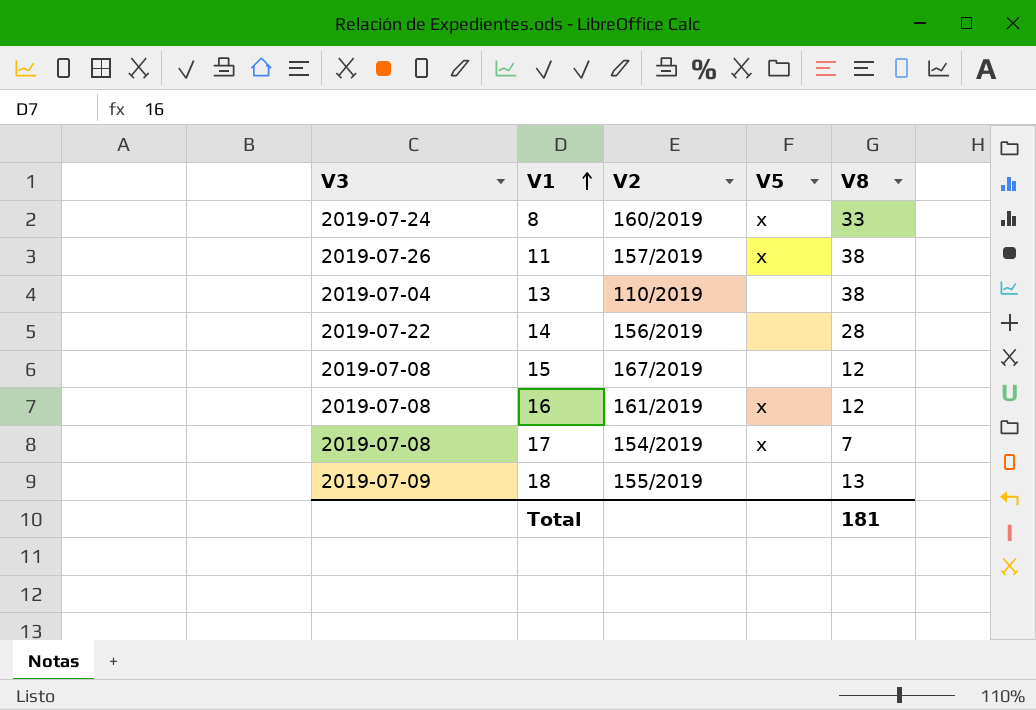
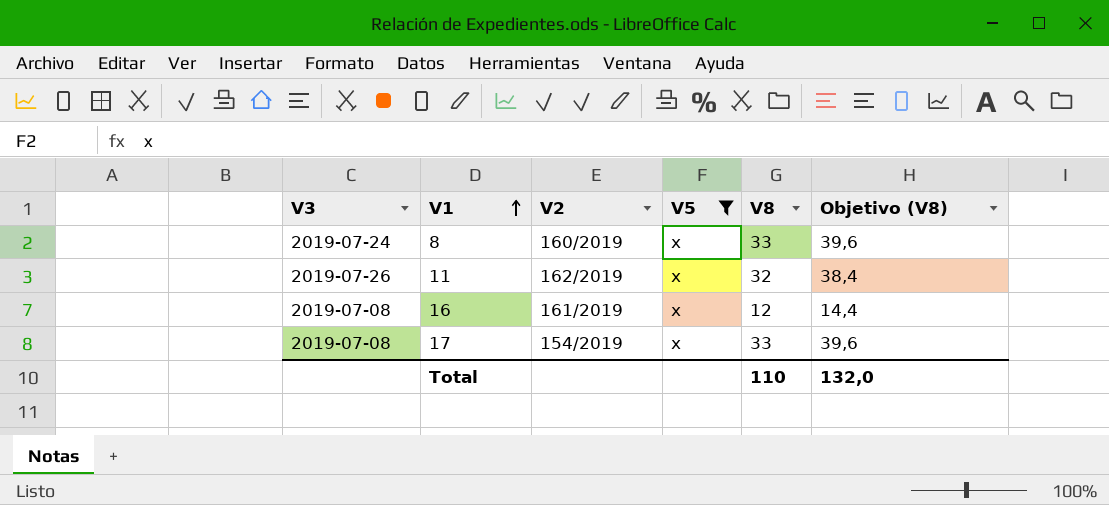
filter: none -> V5 = x
column Objetivo (V8) | formula: none -> [V8] * 1,2
11 | V2: 157/2019 -> 162/2019
11 | V8: 38 -> 32
17 | V8: 7 -> 33
Total | V8: 181 -> 110

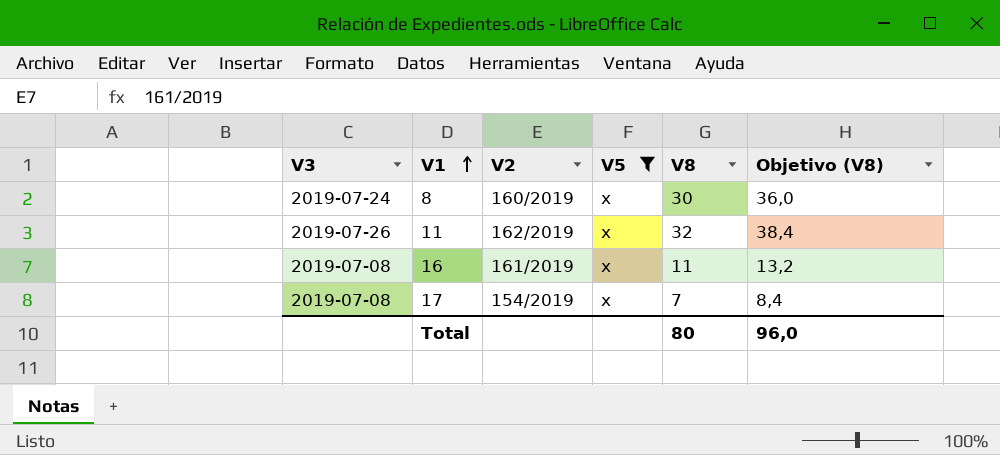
8 | V8: 33 -> 30
8 | Objetivo (V8): 39,6 -> 36,0
16 | V8: 12 -> 11
16 | Objetivo (V8): 14,4 -> 13,2
17 | V8: 33 -> 7
17 | Objetivo (V8): 39,6 -> 8,4
Total | V8: 110 -> 80
Total | Objetivo (V8): 132,0 -> 96,0

